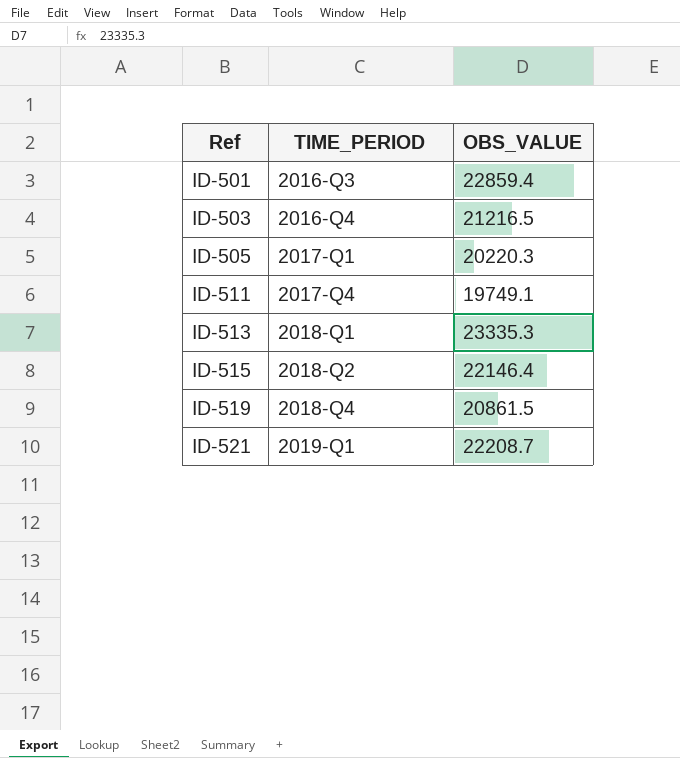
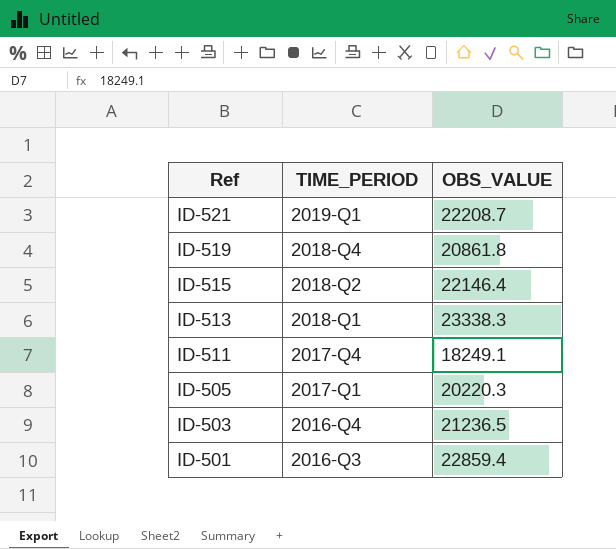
row order: Ref ascending -> Ref descending
ID-519 | OBS_VALUE: 20861.5 -> 20861.8
ID-513 | OBS_VALUE: 23335.3 -> 23338.3
ID-511 | OBS_VALUE: 19749.1 -> 18249.1
ID-503 | OBS_VALUE: 21216.5 -> 21236.5

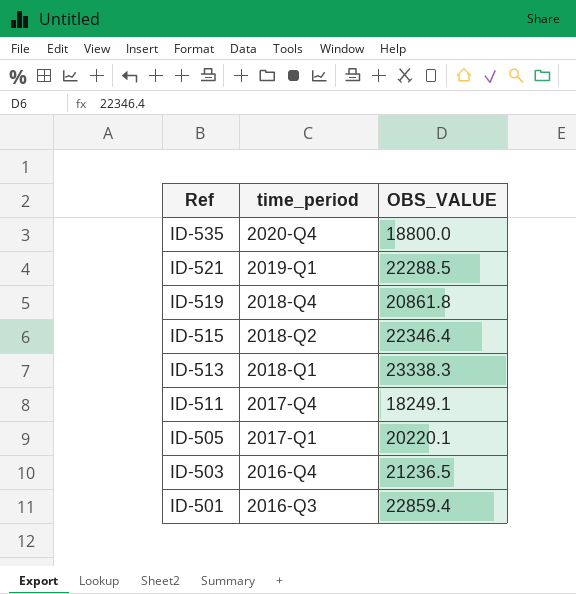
column name: TIME_PERIOD -> time_period
row ID-535: none -> 2020-Q4 | 18800.0
ID-521 | OBS_VALUE: 22208.7 -> 22288.5
ID-515 | OBS_VALUE: 22146.4 -> 22346.4
ID-505 | OBS_VALUE: 20220.3 -> 20220.1

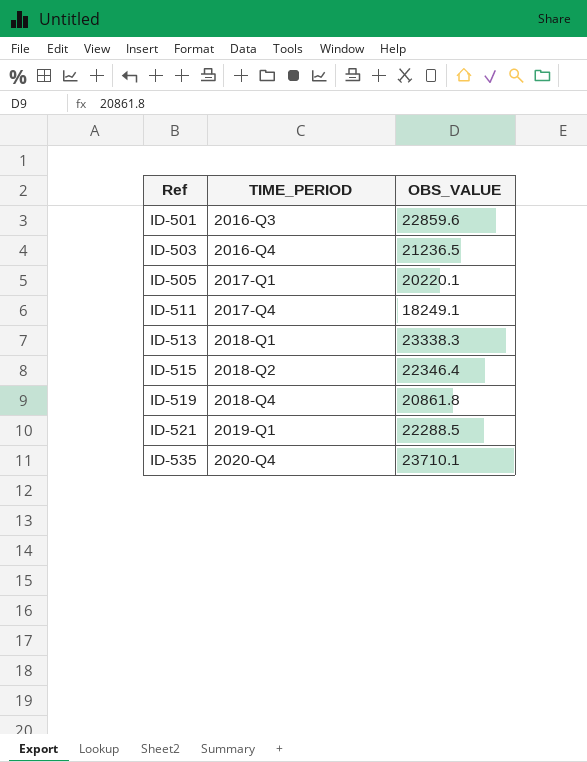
row order: Ref descending -> Ref ascending
column name: time_period -> TIME_PERIOD
ID-501 | OBS_VALUE: 22859.4 -> 22859.6
ID-535 | OBS_VALUE: 18800.0 -> 23710.1

